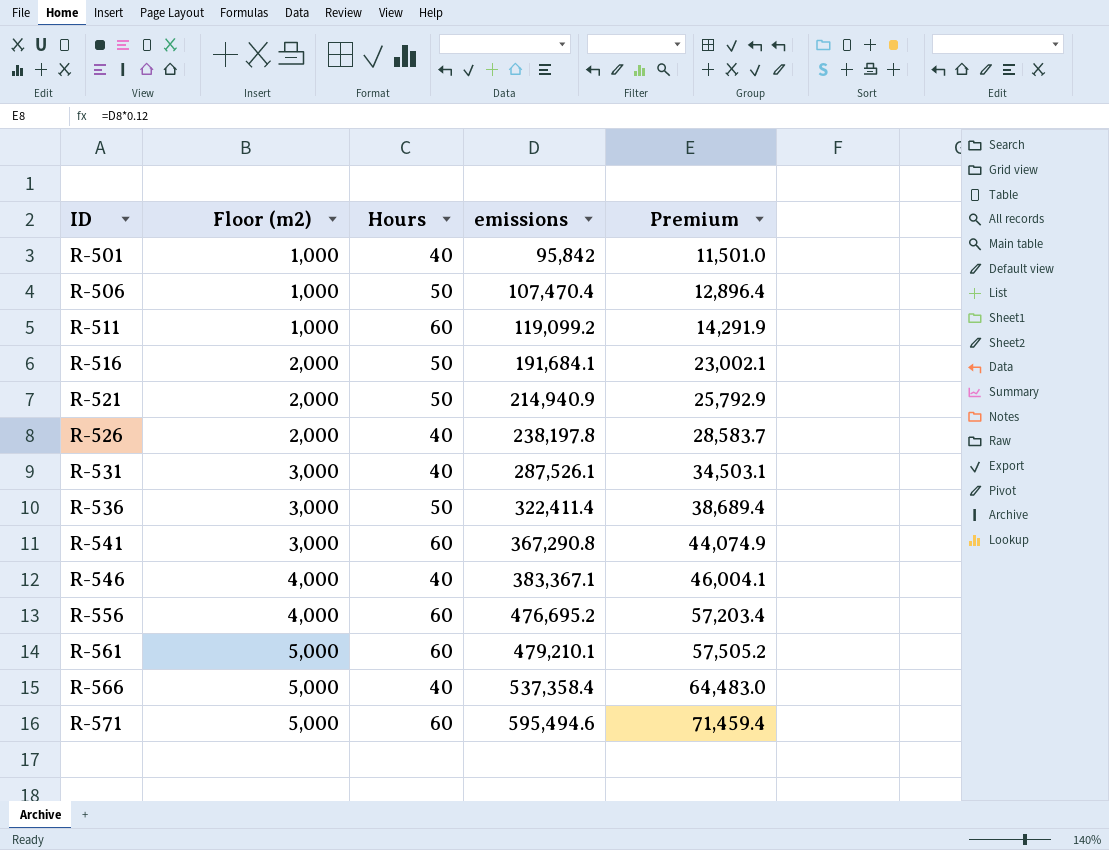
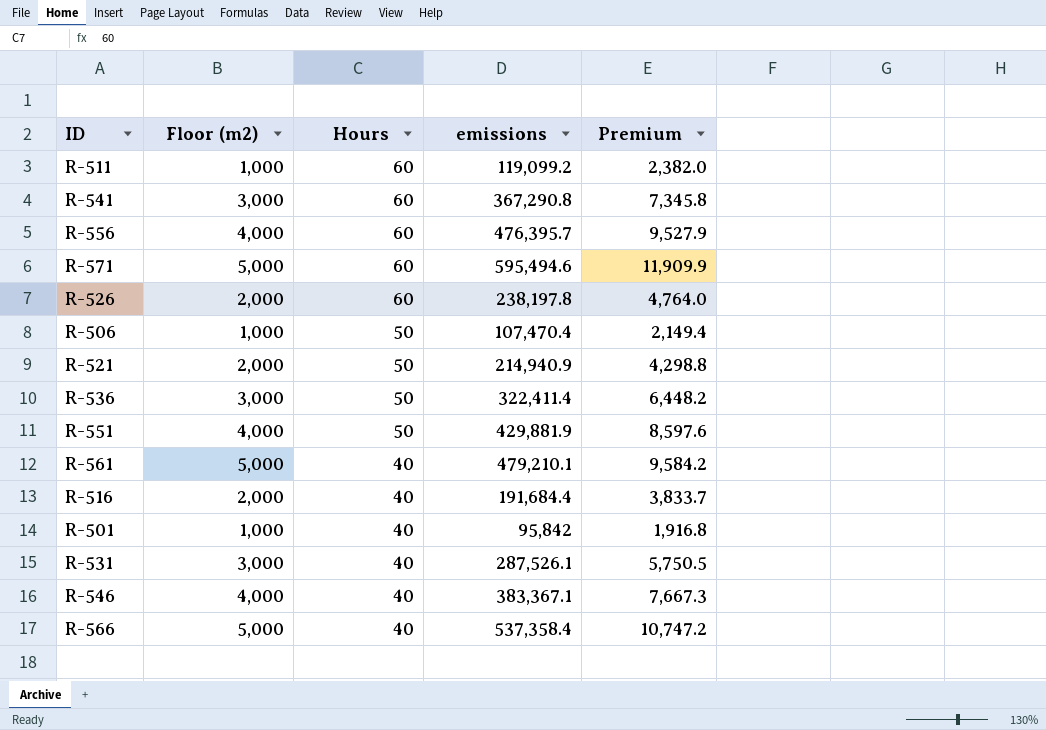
row order: ID ascending -> Hours descending
column Premium | formula: [emissions] * 0.12 -> [emissions] * 0.02
R-556 | emissions: 476,695.2 -> 476,395.7
R-526 | Hours: 40 -> 60
row R-551: none -> 4,000 | 50 | 429,881.9 | 8,597.6
R-561 | Hours: 60 -> 40
R-516 | Hours: 50 -> 40
R-516 | emissions: 191,684.1 -> 191,684.4

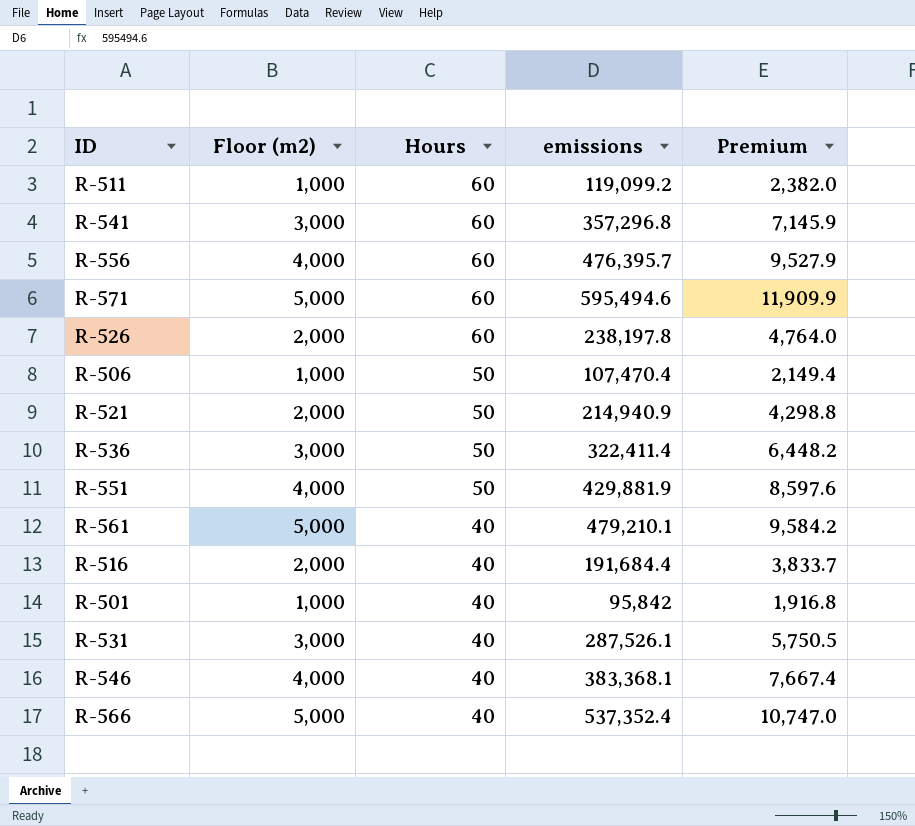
R-541 | emissions: 367,290.8 -> 357,296.8
R-541 | Premium: 7,345.8 -> 7,145.9
R-546 | emissions: 383,367.1 -> 383,368.1
R-546 | Premium: 7,667.3 -> 7,667.4
R-566 | emissions: 537,358.4 -> 537,352.4
R-566 | Premium: 10,747.2 -> 10,747.0

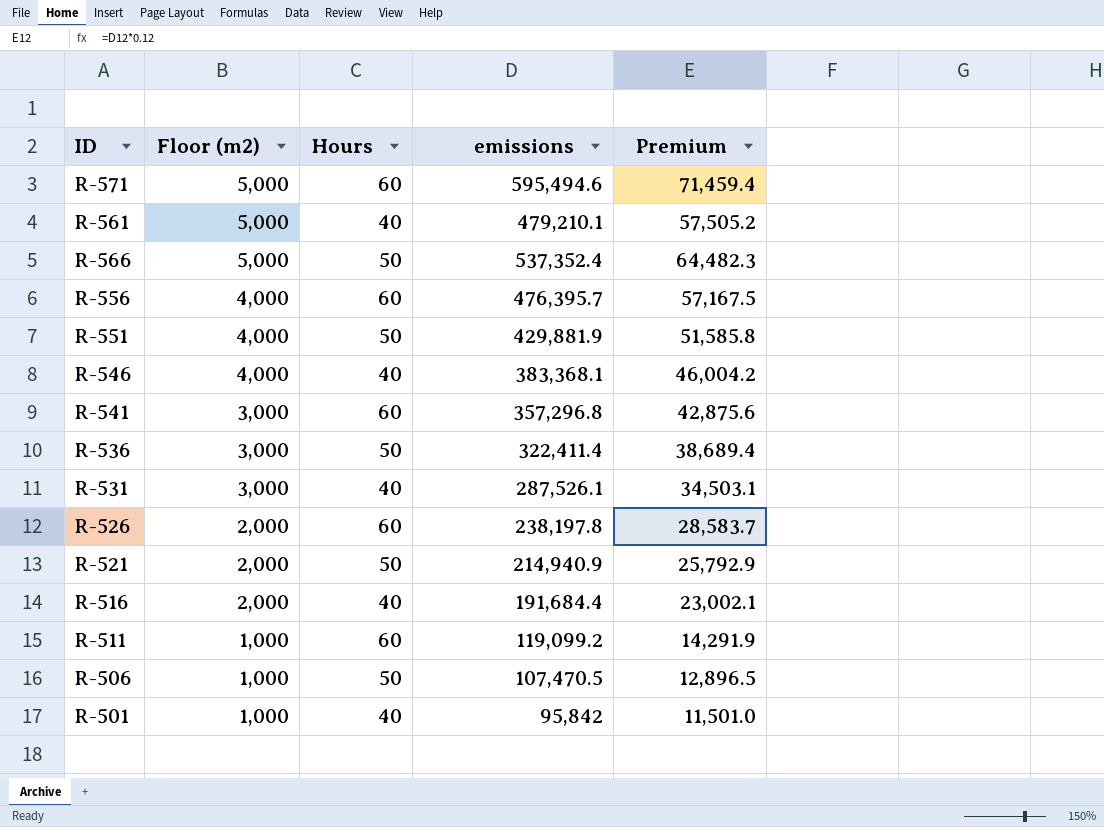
row order: Hours descending -> Floor (m2) descending
column Premium | formula: [emissions] * 0.02 -> [emissions] * 0.12
R-566 | Hours: 40 -> 50
R-506 | emissions: 107,470.4 -> 107,470.5

